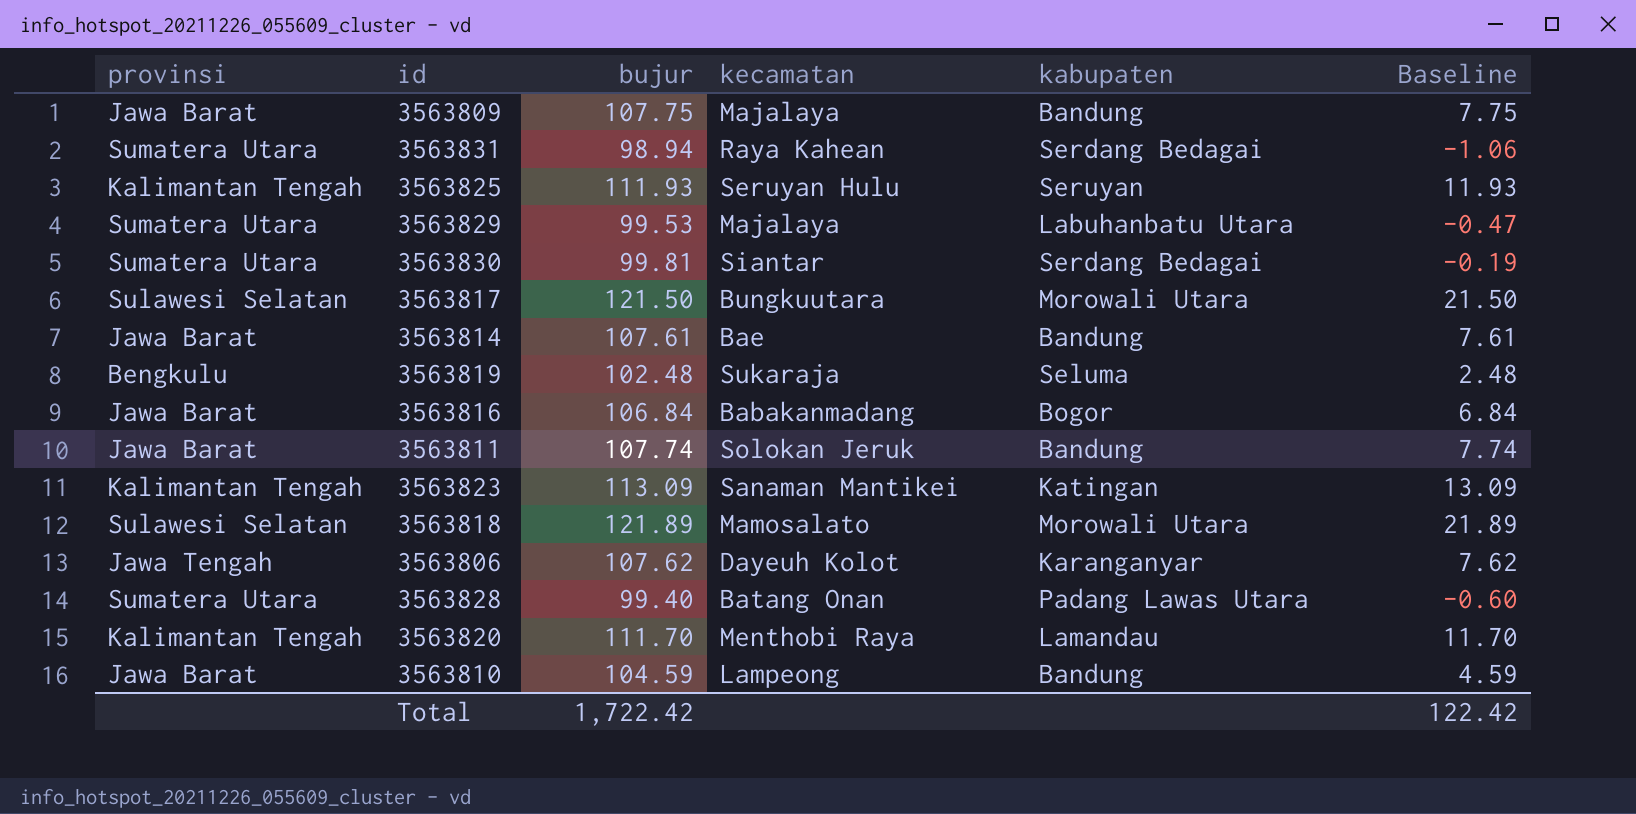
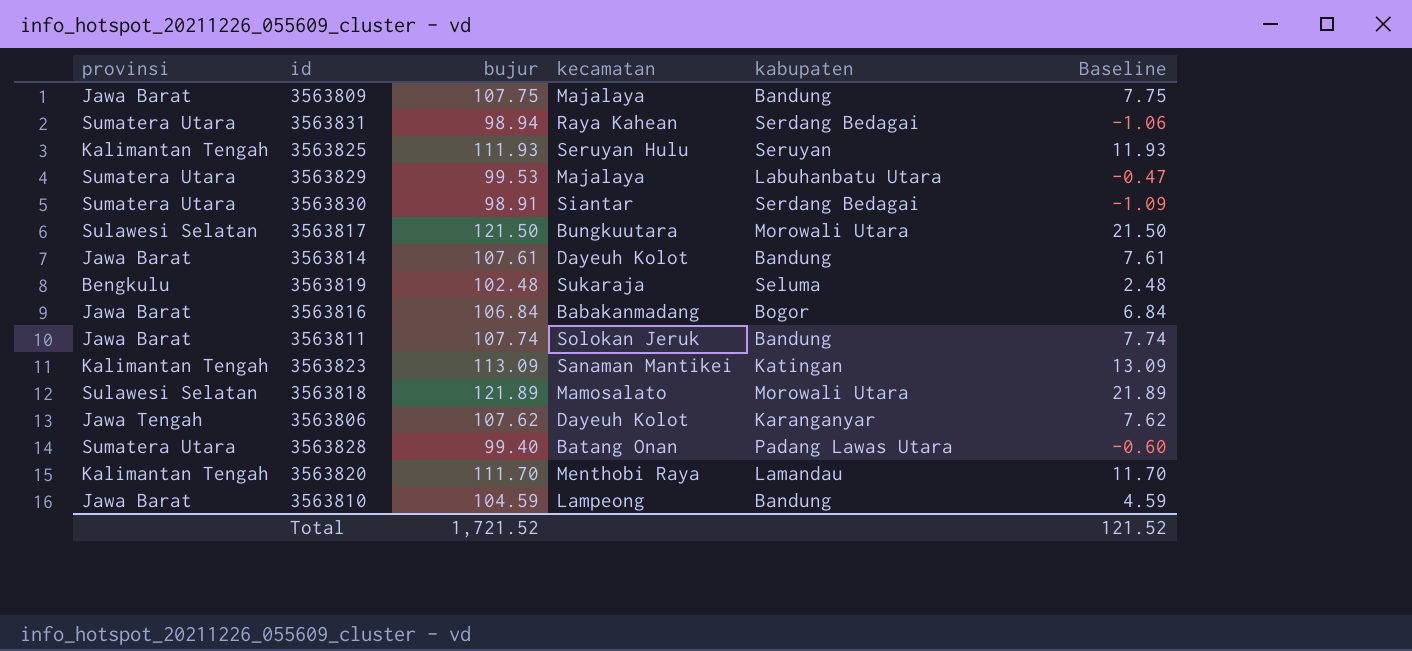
3563830 | bujur: 99.81 -> 98.91
3563830 | Baseline: -0.19 -> -1.09
3563814 | kecamatan: Bae -> Dayeuh Kolot
Total | bujur: 1,722.42 -> 1,721.52
Total | Baseline: 122.42 -> 121.52

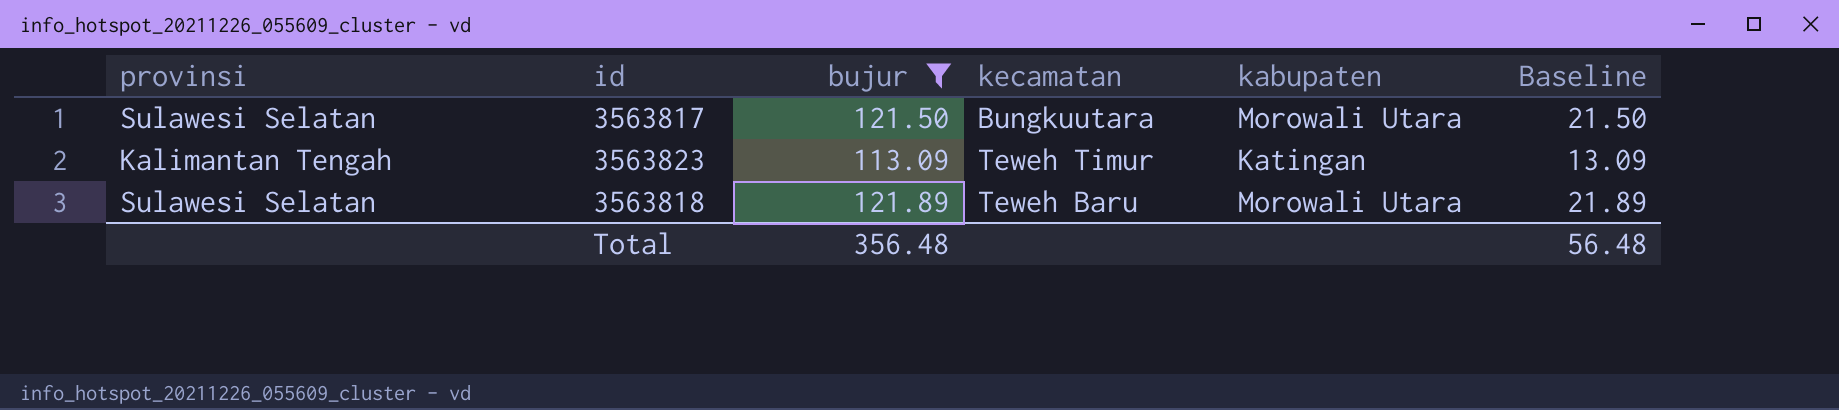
filter: none -> bujur >= 113.09
3563823 | kecamatan: Sanaman Mantikei -> Teweh Timur
3563818 | kecamatan: Mamosalato -> Teweh Baru
Total | bujur: 1,721.52 -> 356.48
Total | Baseline: 121.52 -> 56.48

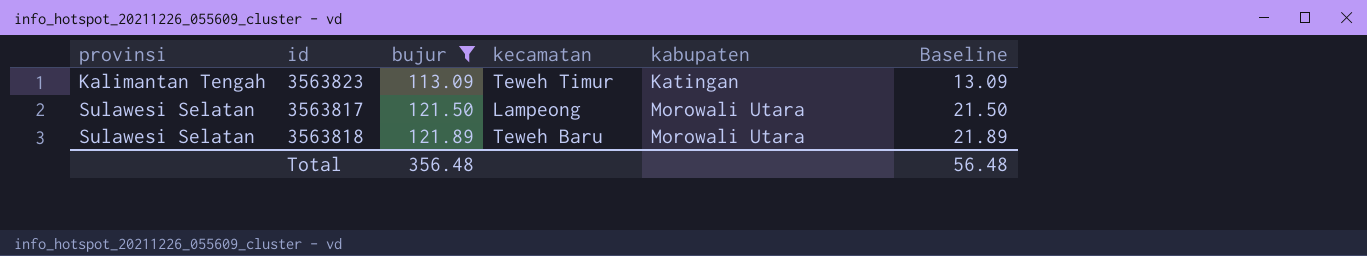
row order: none -> provinsi ascending
3563817 | kecamatan: Bungkuutara -> Lampeong

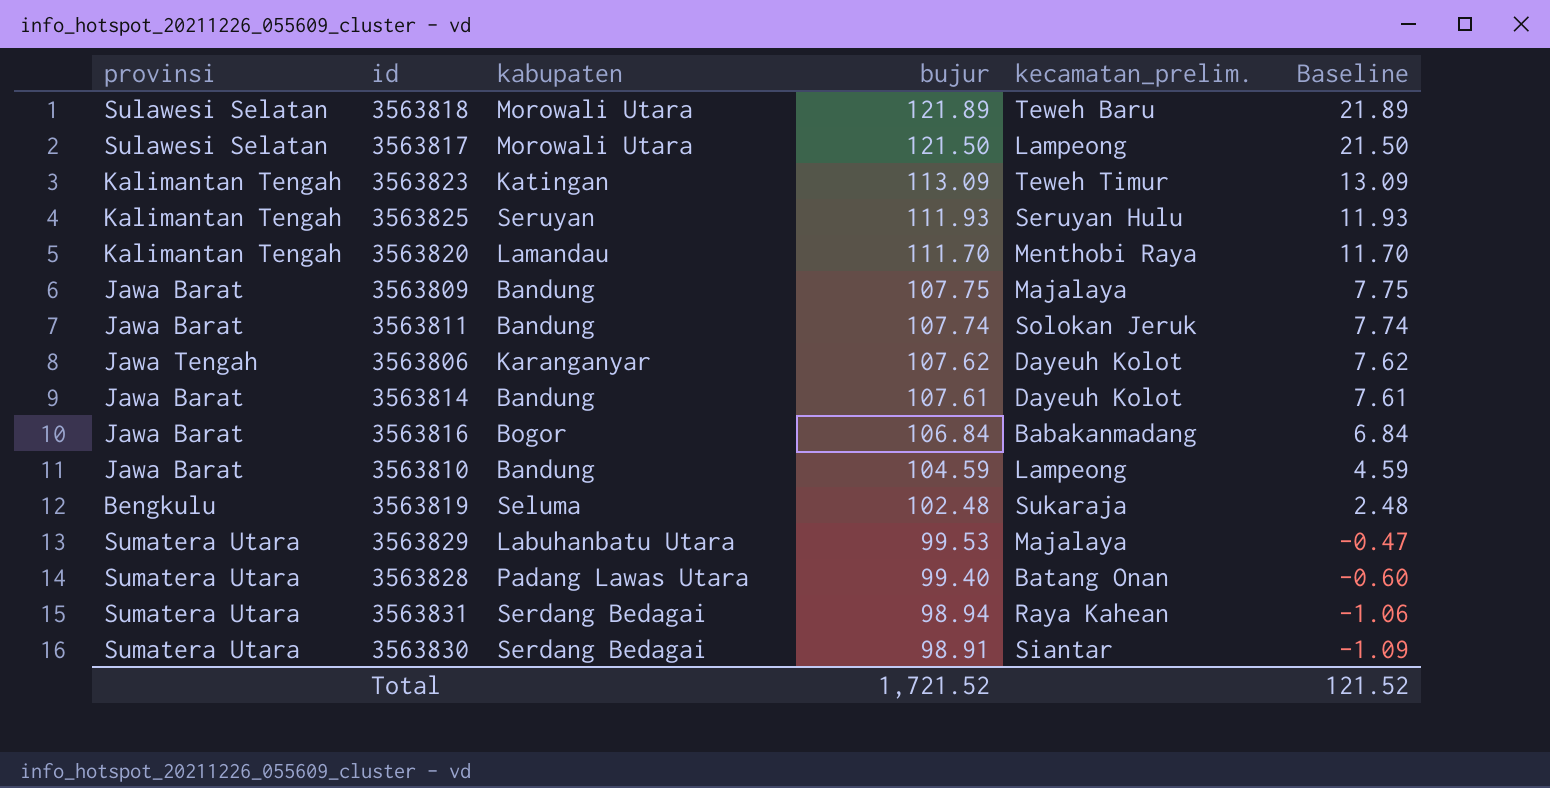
filter: bujur >= 113.09 -> none
row order: provinsi ascending -> bujur descending
column kabupaten | position: 5 -> 3
column name: kecamatan -> kecamatan_prelim.
Total | bujur: 356.48 -> 1,721.52
Total | Baseline: 56.48 -> 121.52

